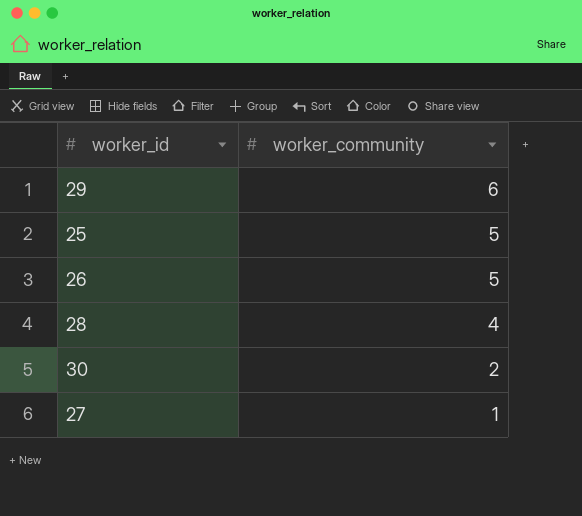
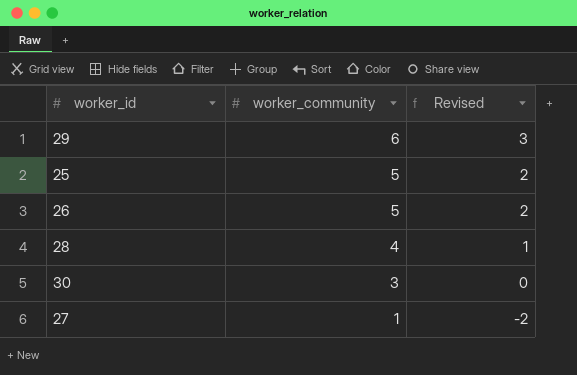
column Revised | formula: none -> [worker_community] - 3
30 | worker_community: 2 -> 3

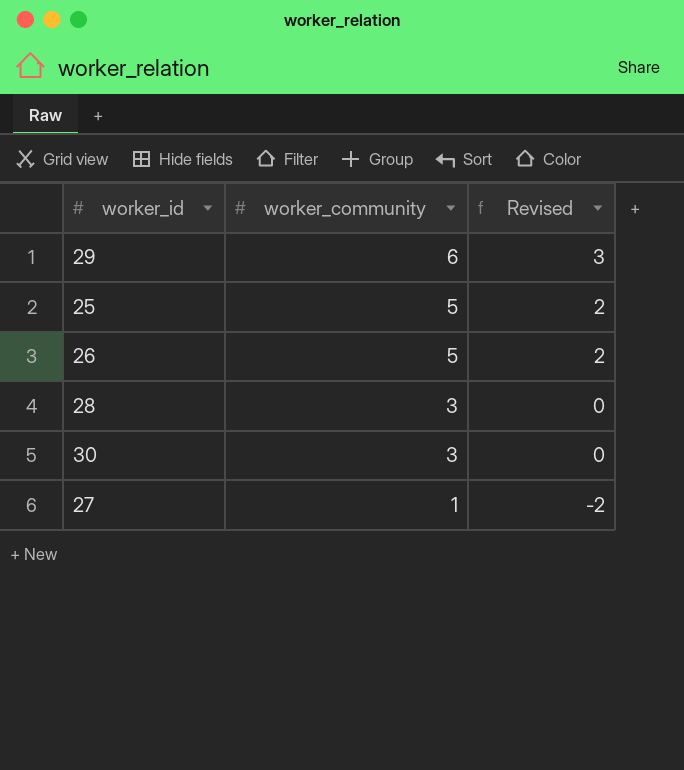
28 | worker_community: 4 -> 3
28 | Revised: 1 -> 0

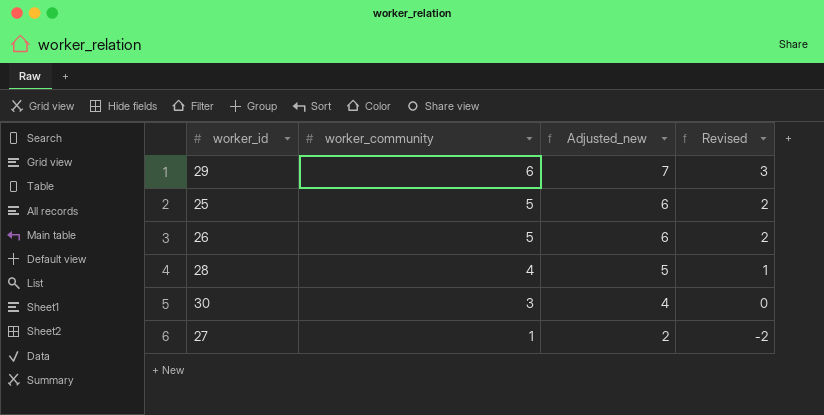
column Adjusted_new | formula: none -> [worker_community] + 1
28 | worker_community: 3 -> 4
28 | Revised: 0 -> 1

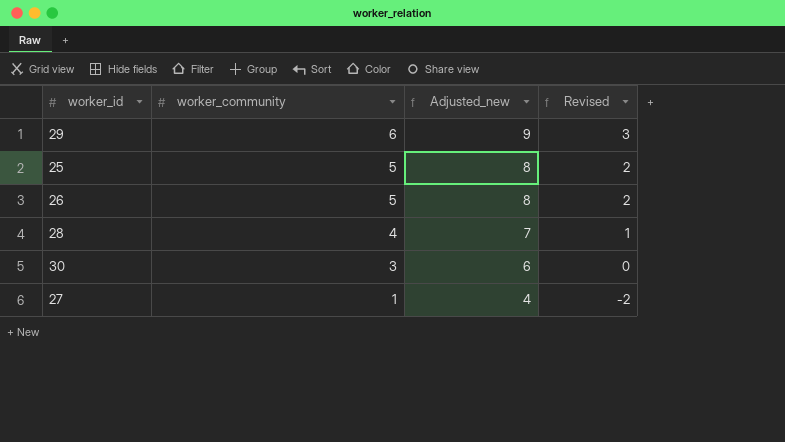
column Adjusted_new | formula: [worker_community] + 1 -> [worker_community] + 3

